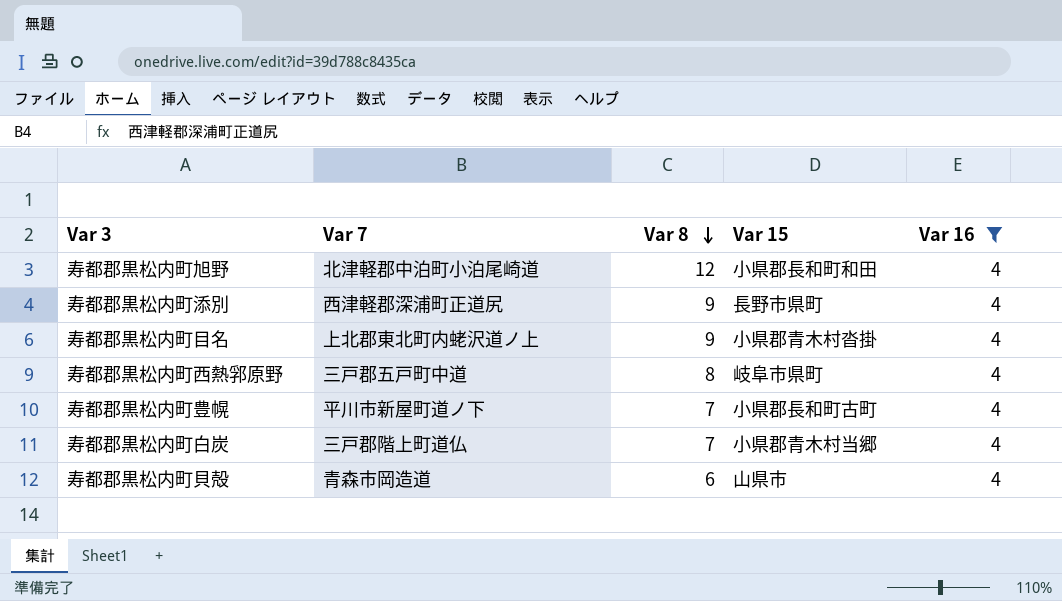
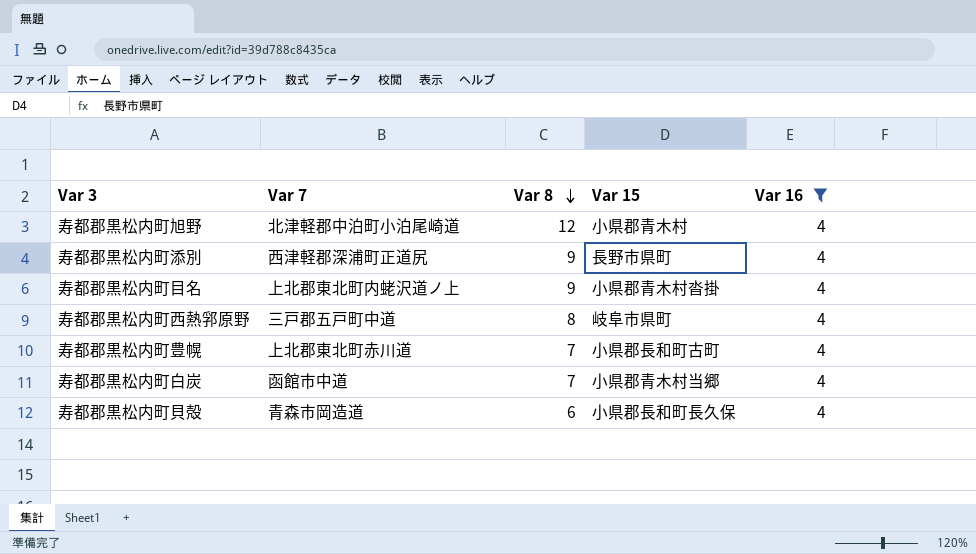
寿都郡黒松内町旭野 | Var 15: 小県郡長和町和田 -> 小県郡青木村
寿都郡黒松内町豊幌 | Var 7: 平川市新屋町道ノ下 -> 上北郡東北町赤川道
寿都郡黒松内町白炭 | Var 7: 三戸郡階上町道仏 -> 函館市中道
寿都郡黒松内町貝殻 | Var 15: 山県市 -> 小県郡長和町長久保

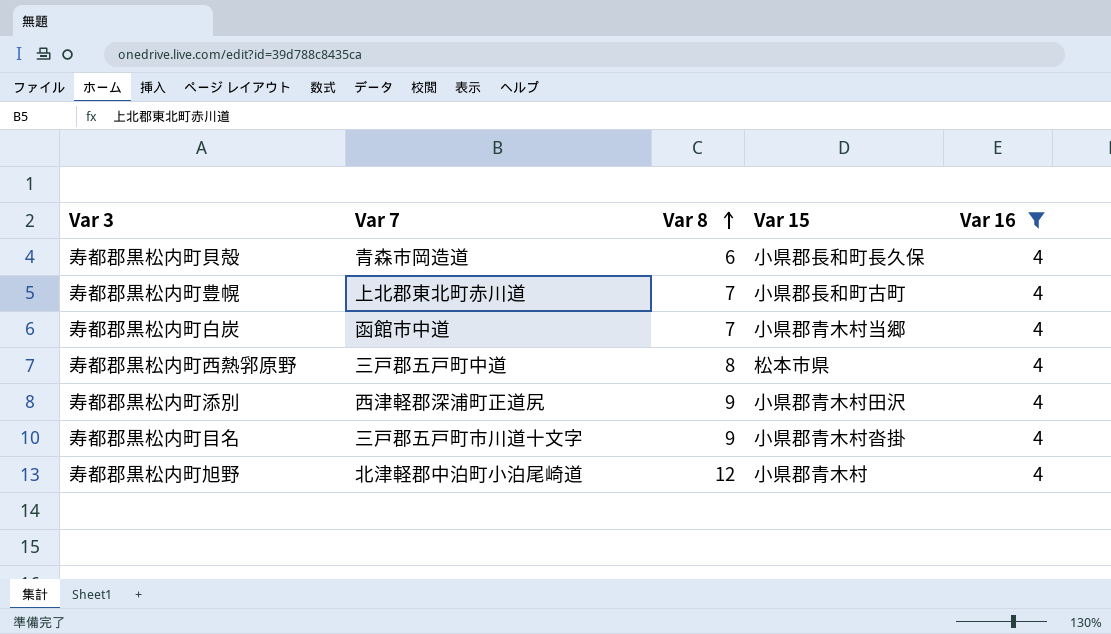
row order: Var 8 descending -> Var 8 ascending
寿都郡黒松内町西熱郛原野 | Var 15: 岐阜市県町 -> 松本市県
寿都郡黒松内町添別 | Var 15: 長野市県町 -> 小県郡青木村田沢
寿都郡黒松内町目名 | Var 7: 上北郡東北町内蛯沢道ノ上 -> 三戸郡五戸町市川道十文字

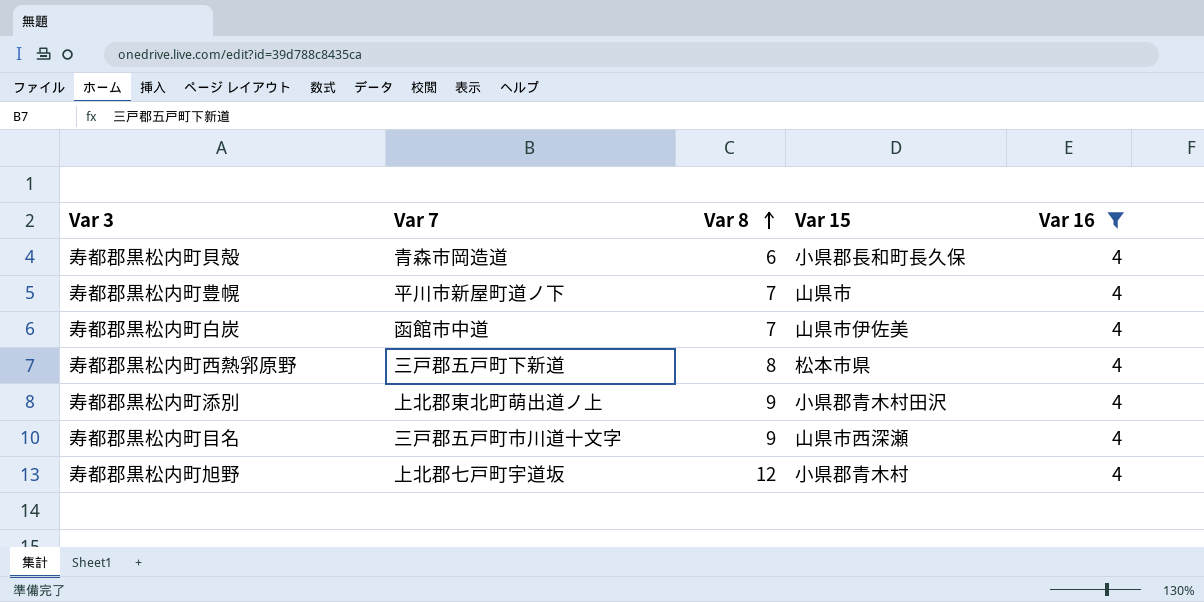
寿都郡黒松内町豊幌 | Var 7: 上北郡東北町赤川道 -> 平川市新屋町道ノ下
寿都郡黒松内町豊幌 | Var 15: 小県郡長和町古町 -> 山県市
寿都郡黒松内町白炭 | Var 15: 小県郡青木村当郷 -> 山県市伊佐美
寿都郡黒松内町西熱郛原野 | Var 7: 三戸郡五戸町中道 -> 三戸郡五戸町下新道
寿都郡黒松内町添別 | Var 7: 西津軽郡深浦町正道尻 -> 上北郡東北町萌出道ノ上
寿都郡黒松内町目名 | Var 15: 小県郡青木村沓掛 -> 山県市西深瀬
寿都郡黒松内町旭野 | Var 7: 北津軽郡中泊町小泊尾崎道 -> 上北郡七戸町宇道坂

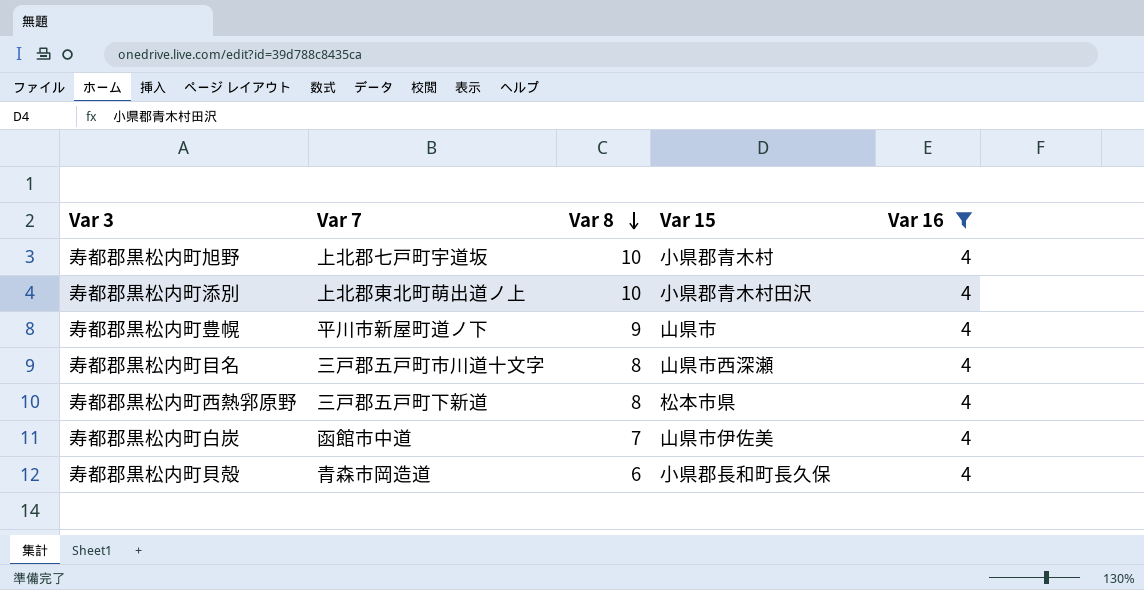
row order: Var 8 ascending -> Var 8 descending
寿都郡黒松内町旭野 | Var 8: 12 -> 10
寿都郡黒松内町添別 | Var 8: 9 -> 10
寿都郡黒松内町豊幌 | Var 8: 7 -> 9
寿都郡黒松内町目名 | Var 8: 9 -> 8

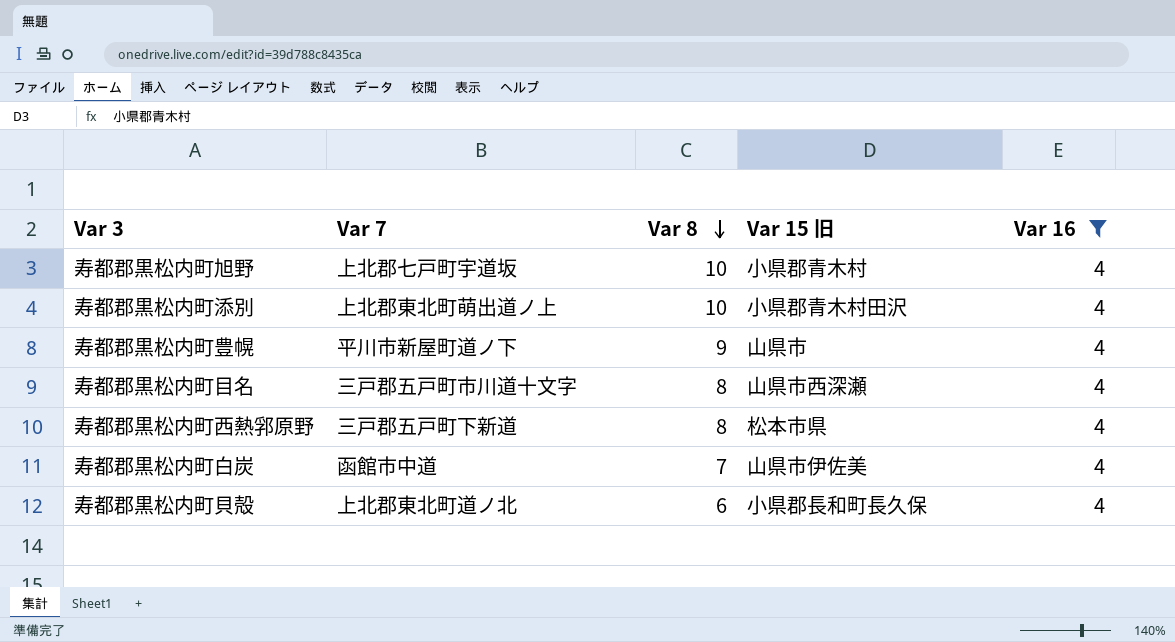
column name: Var 15 -> Var 15 旧
寿都郡黒松内町貝殻 | Var 7: 青森市岡造道 -> 上北郡東北町道ノ北

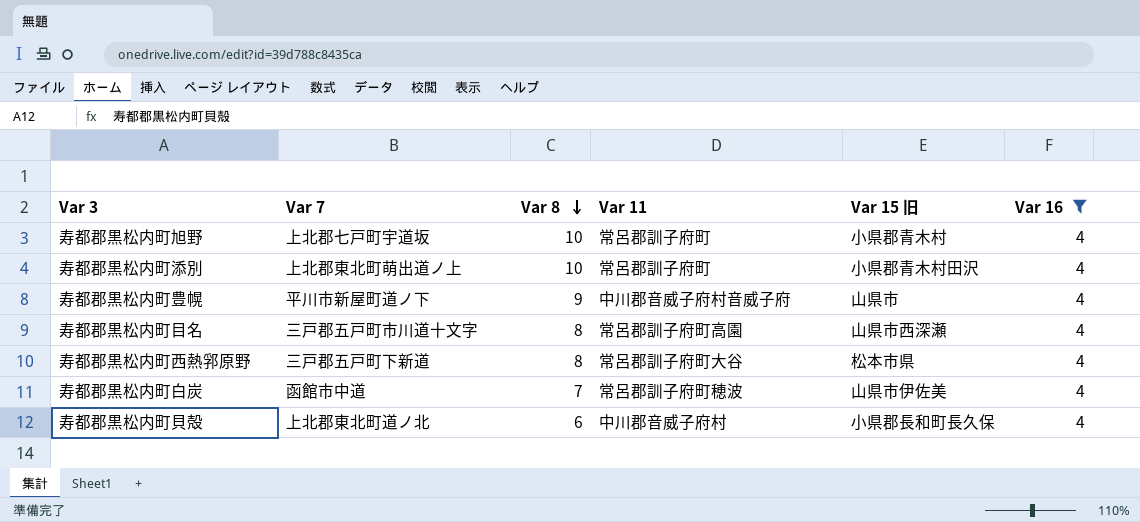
column Var 11 | position: none -> 4

